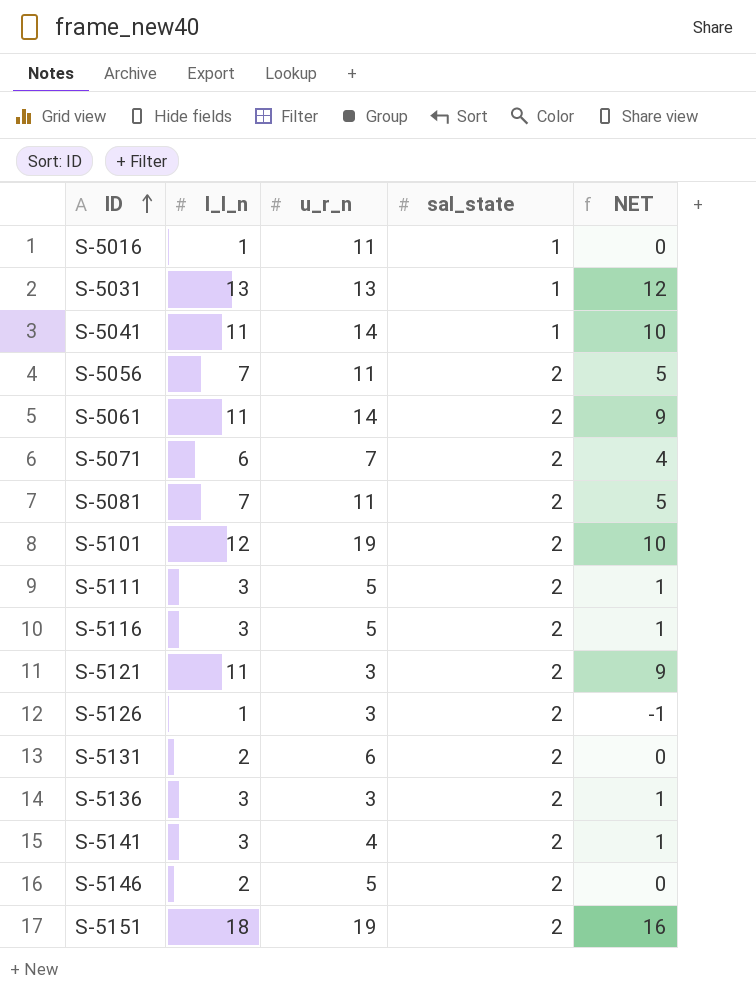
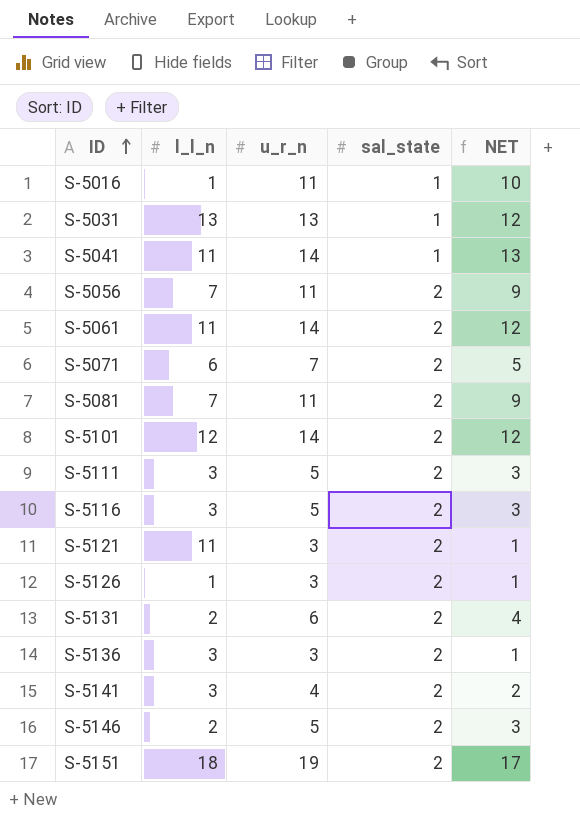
column NET | formula: [l_l_n] - [sal_state] -> [u_r_n] - [sal_state]
S-5101 | u_r_n: 19 -> 14

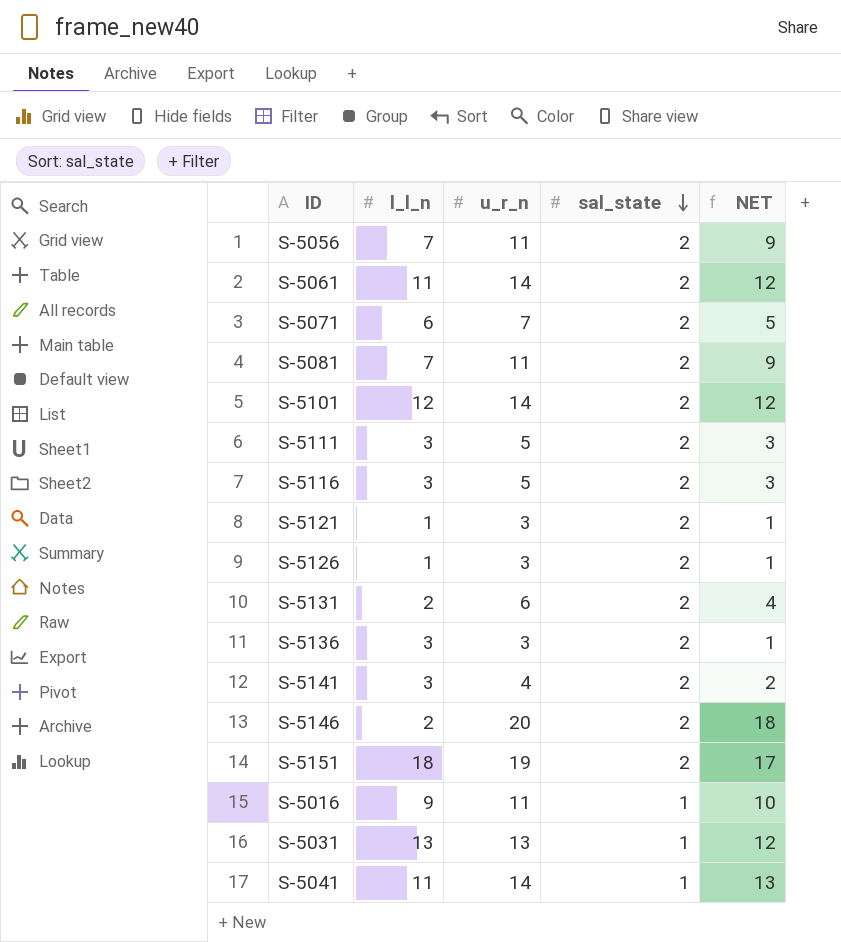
row order: ID ascending -> sal_state descending
S-5121 | l_l_n: 11 -> 1
S-5146 | u_r_n: 5 -> 20
S-5146 | NET: 3 -> 18
S-5016 | l_l_n: 1 -> 9

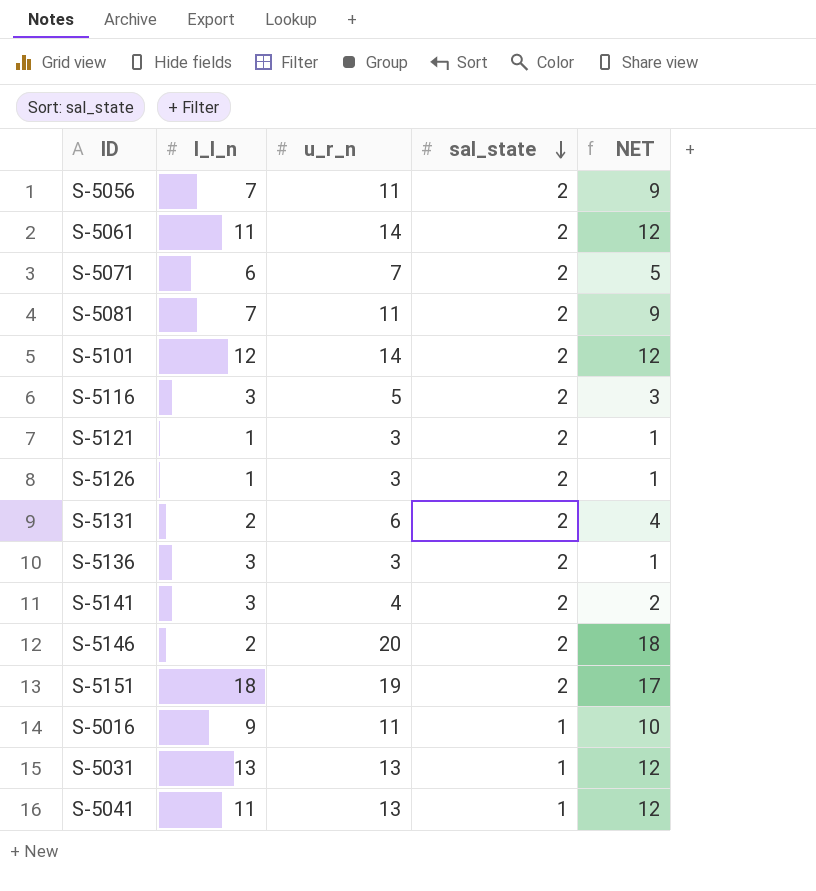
row S-5111: 3 | 5 | 2 | 3 -> none
S-5041 | u_r_n: 14 -> 13
S-5041 | NET: 13 -> 12

